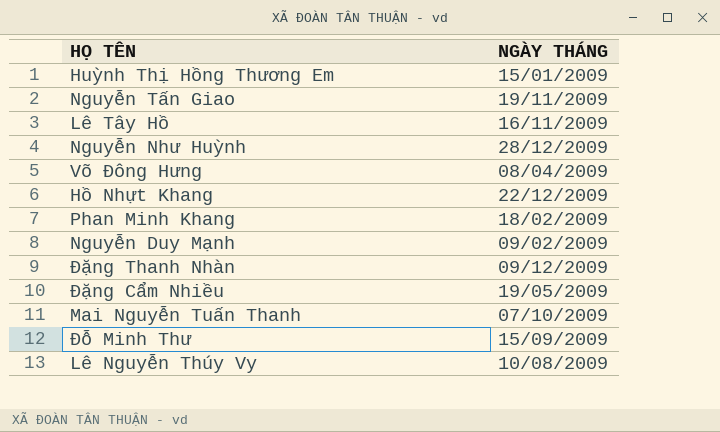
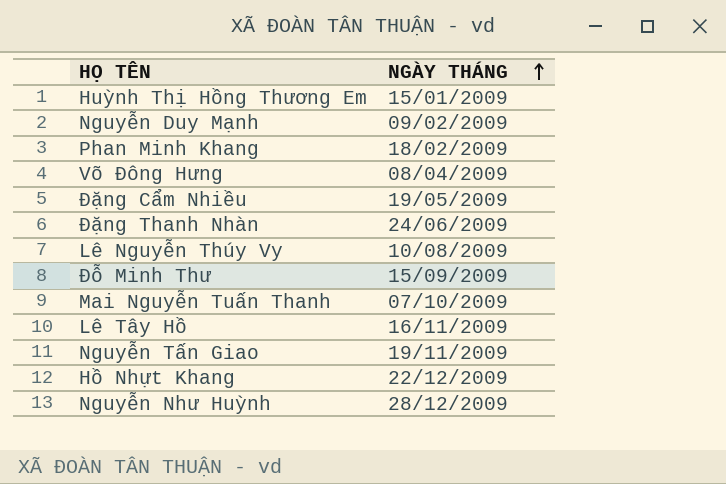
row order: none -> NGÀY THÁNG ascending
Đặng Thanh Nhàn | NGÀY THÁNG: 09/12/2009 -> 24/06/2009

